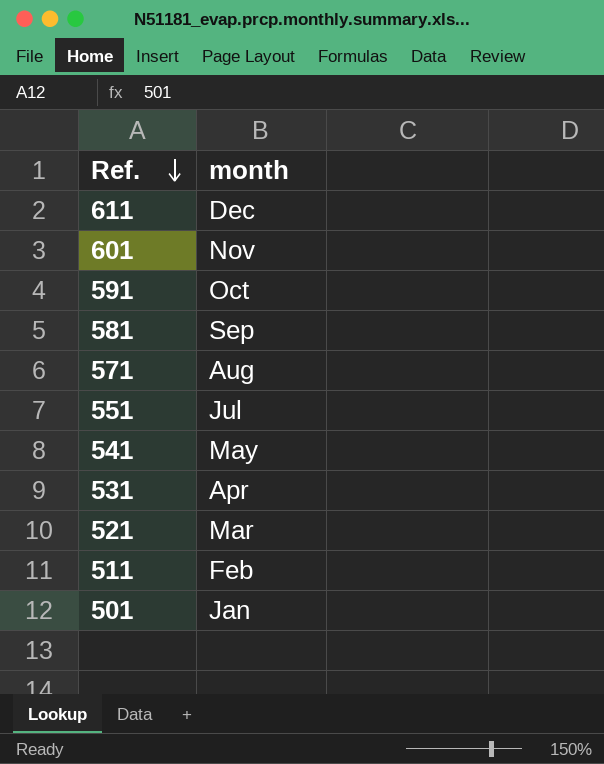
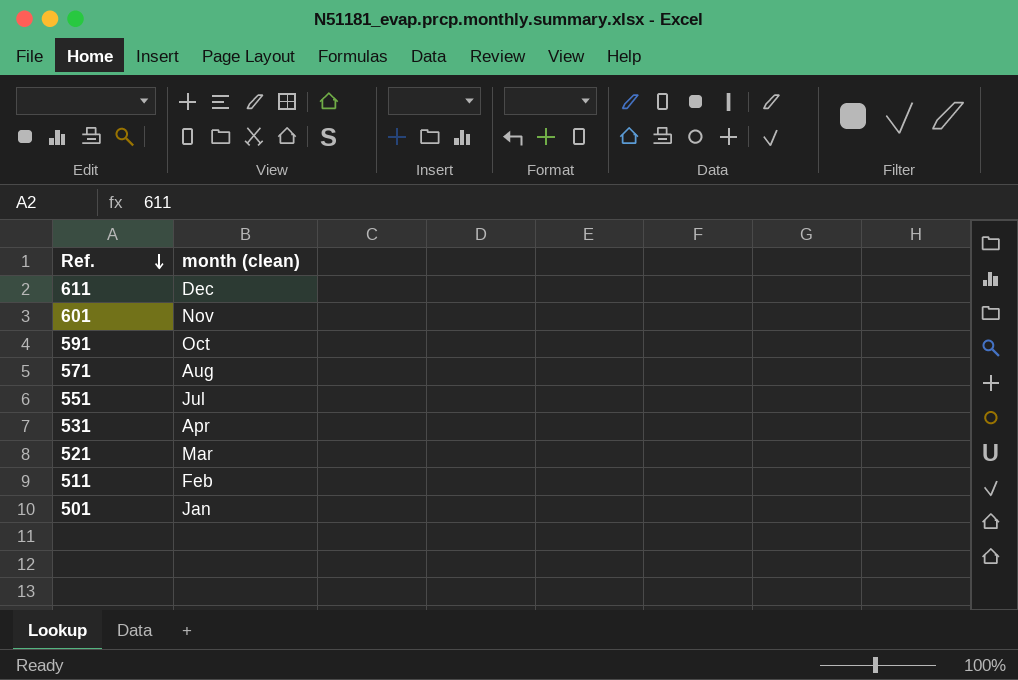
column name: month -> month (clean)
row 581: Sep -> none
row 541: May -> none

